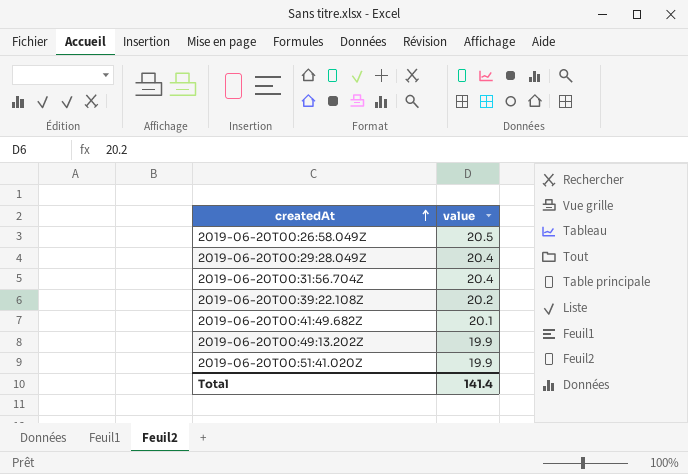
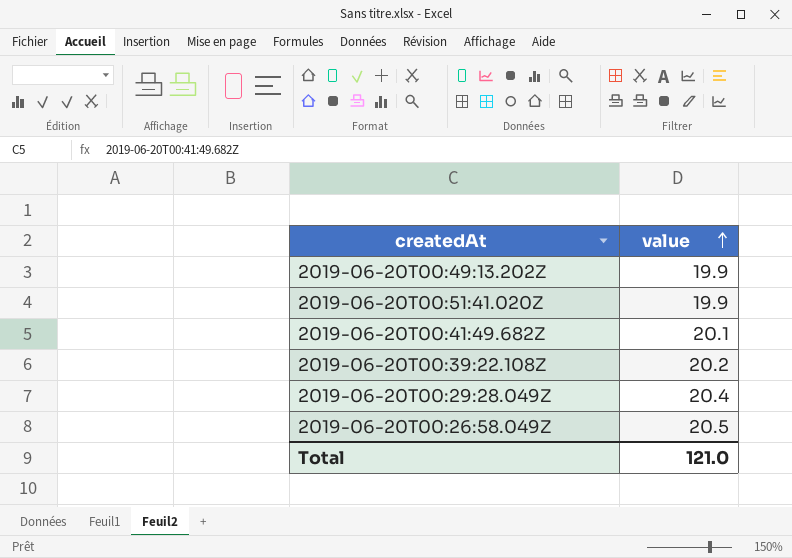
row order: createdAt ascending -> value ascending
row 2019-06-20T00:31:56.704Z: 20.4 -> none
Total | value: 141.4 -> 121.0

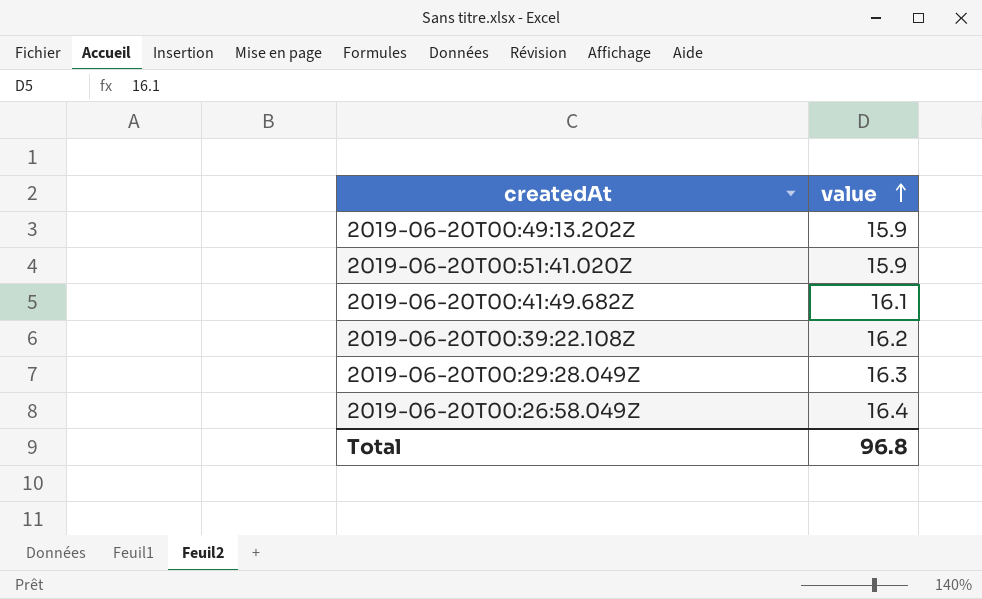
2019-06-20T00:49:13.202Z | value: 19.9 -> 15.9
2019-06-20T00:51:41.020Z | value: 19.9 -> 15.9
2019-06-20T00:41:49.682Z | value: 20.1 -> 16.1
2019-06-20T00:39:22.108Z | value: 20.2 -> 16.2
2019-06-20T00:29:28.049Z | value: 20.4 -> 16.3
2019-06-20T00:26:58.049Z | value: 20.5 -> 16.4
Total | value: 121.0 -> 96.8

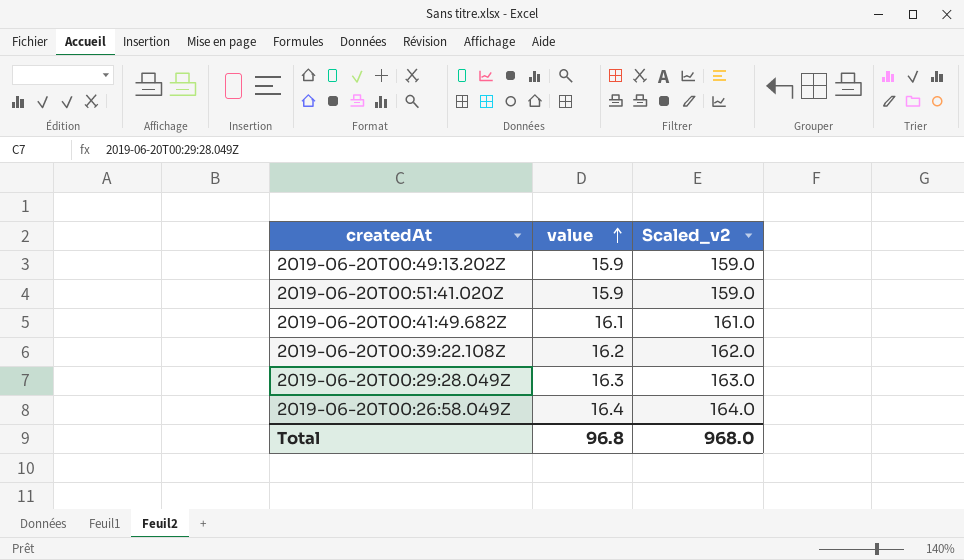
column Scaled_v2 | formula: none -> [value] * 10

